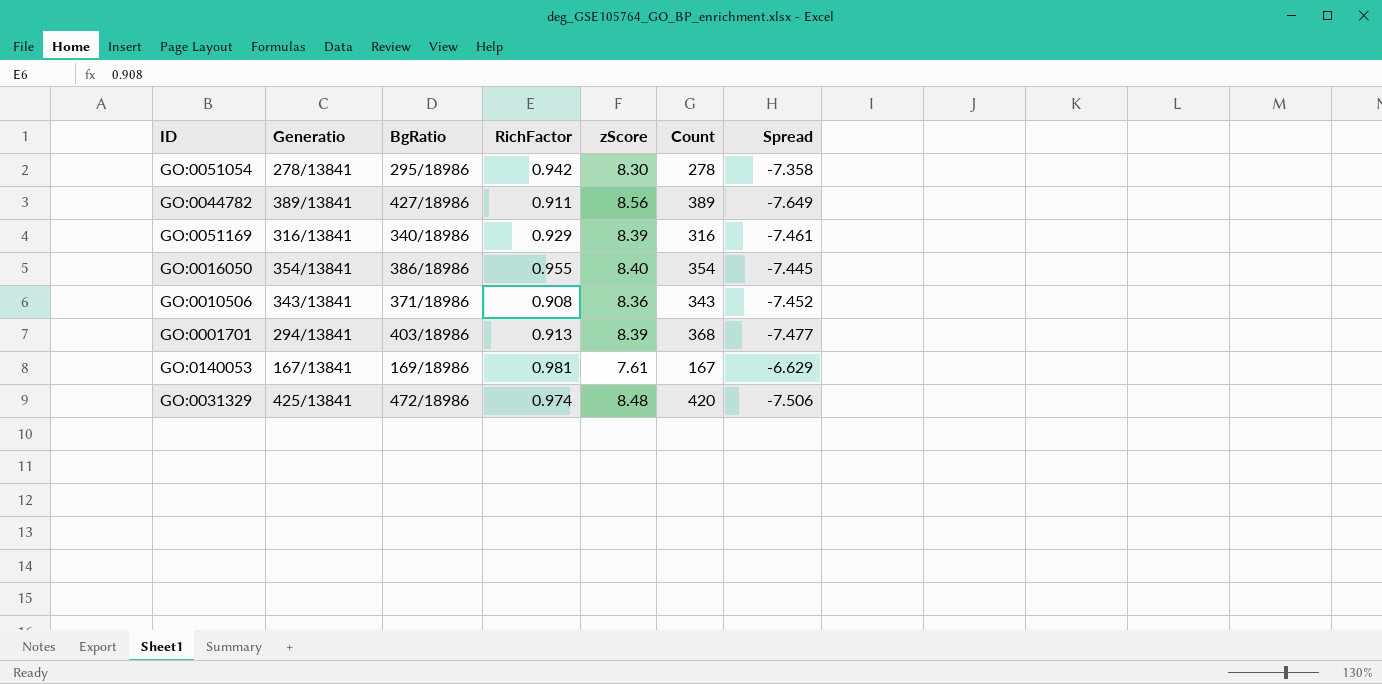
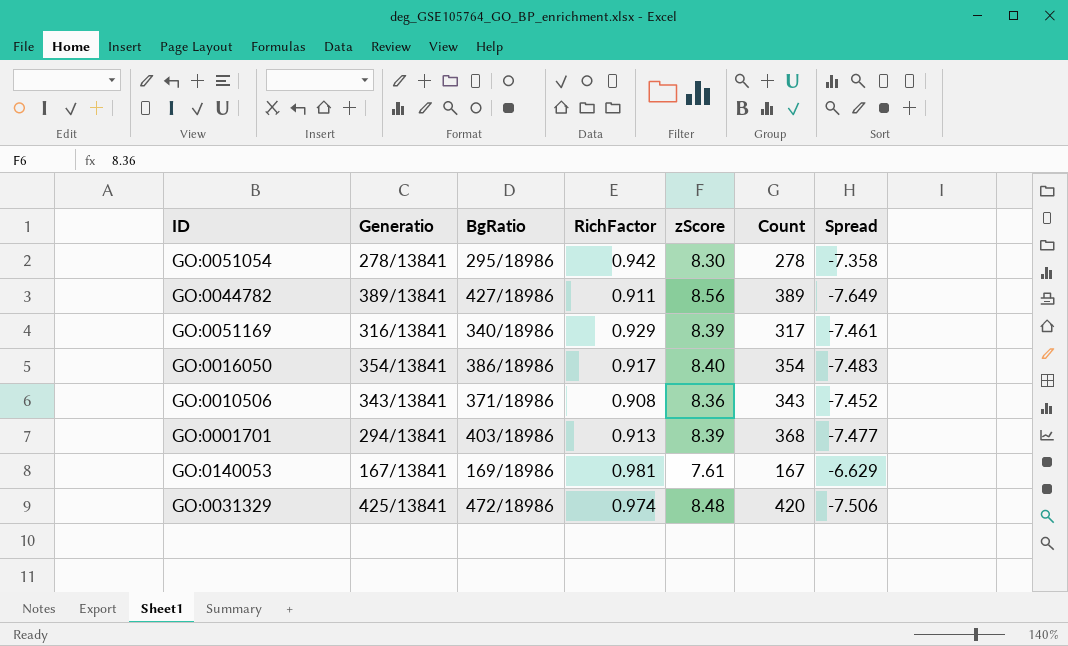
GO:0051169 | Count: 316 -> 317
GO:0016050 | RichFactor: 0.955 -> 0.917
GO:0016050 | Spread: -7.445 -> -7.483

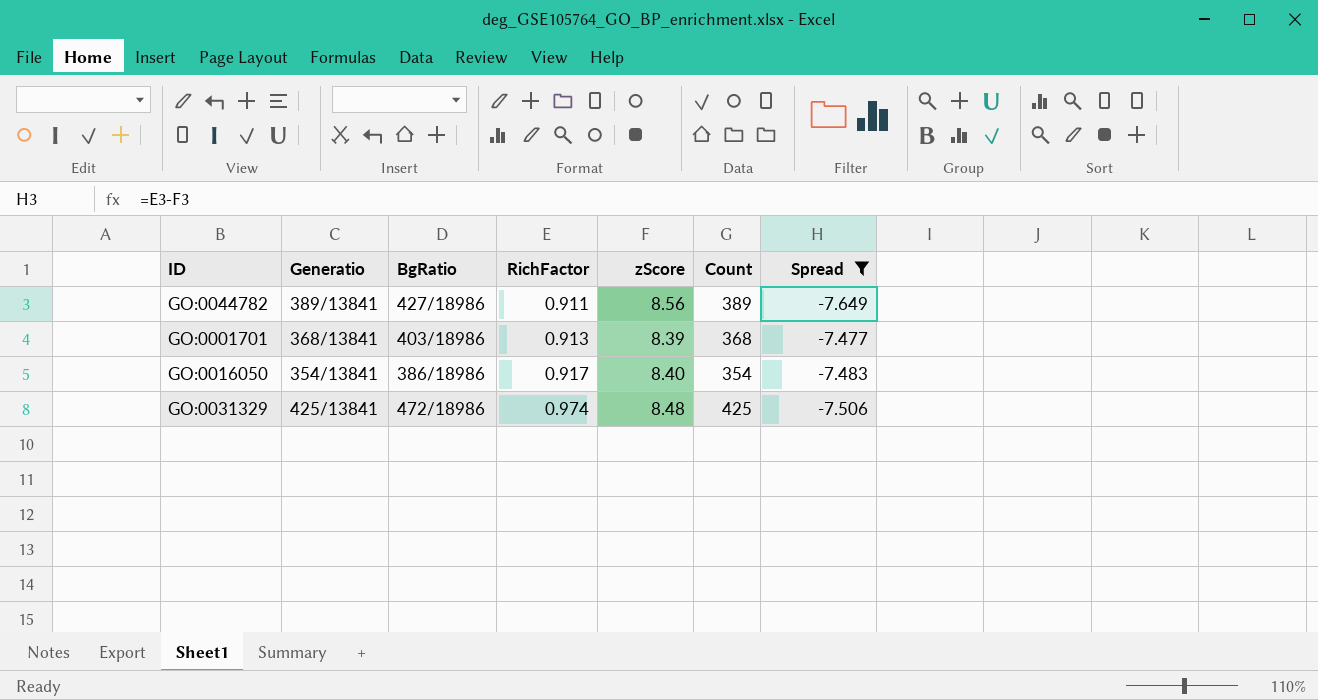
filter: none -> Spread <= -7.477
row order: none -> RichFactor ascending
GO:0001701 | Generatio: 294/13841 -> 368/13841
GO:0031329 | Count: 420 -> 425

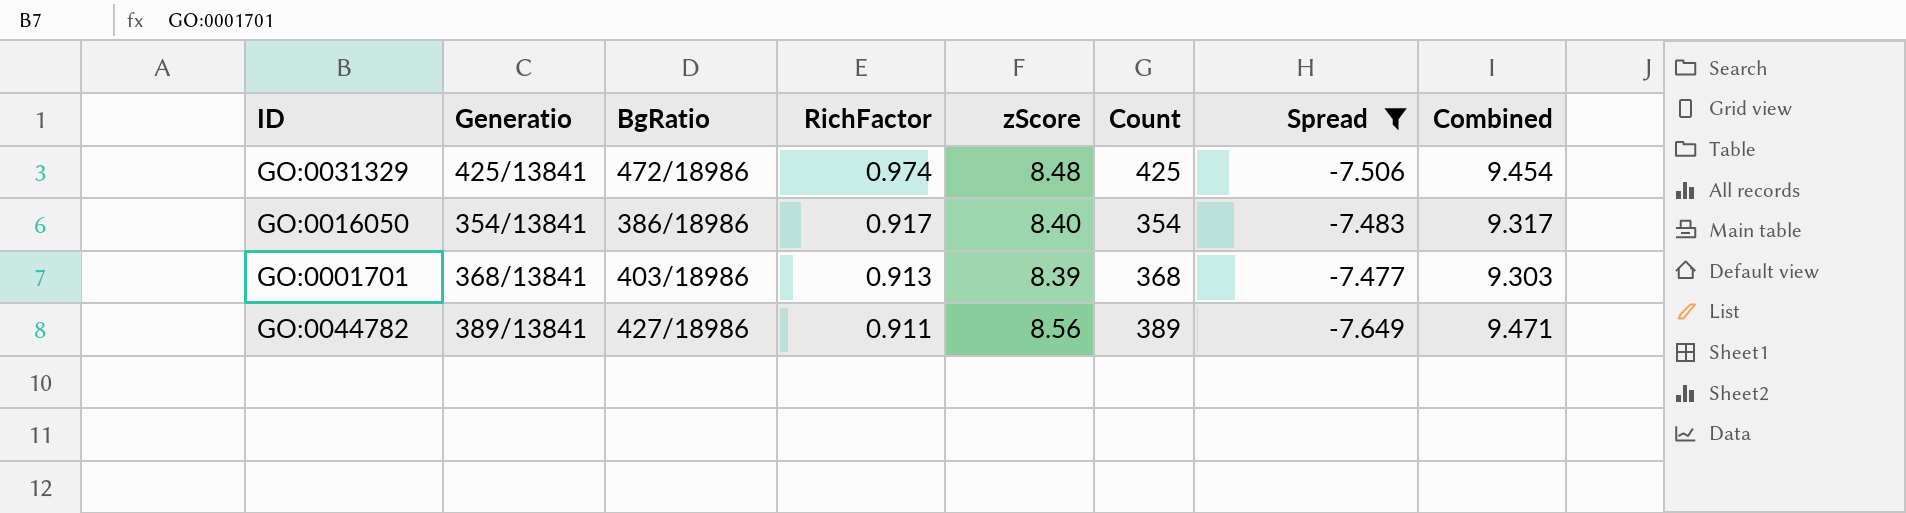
row order: RichFactor ascending -> RichFactor descending
column Combined | formula: none -> [RichFactor] + [zScore]

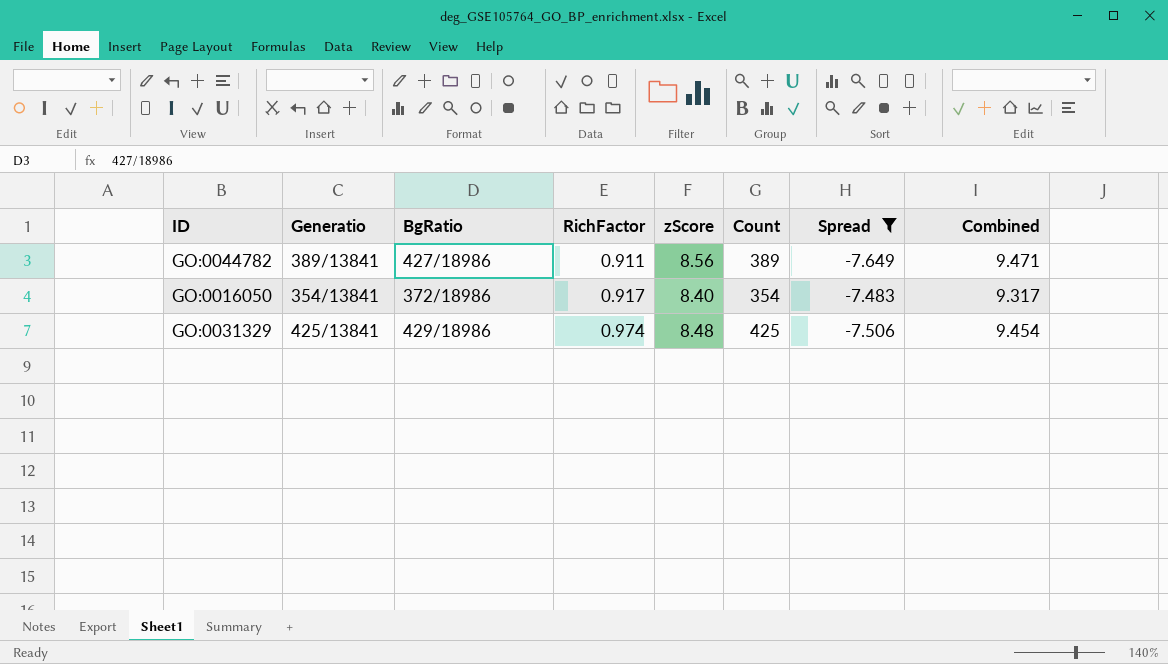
row order: RichFactor descending -> RichFactor ascending
row GO:0001701: 368/13841 | 403/18986 | 0.913 | 8.39 | 368 | -7.477 | 9.303 -> none
GO:0016050 | BgRatio: 386/18986 -> 372/18986
GO:0031329 | BgRatio: 472/18986 -> 429/18986

